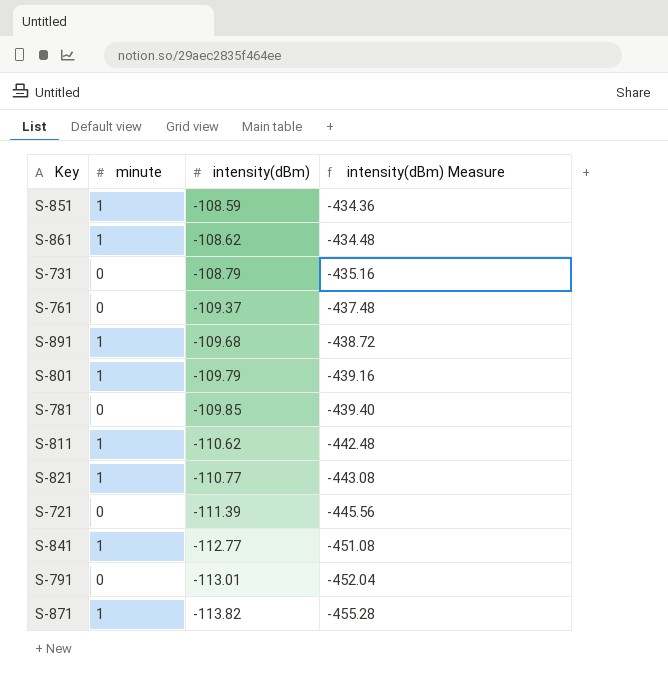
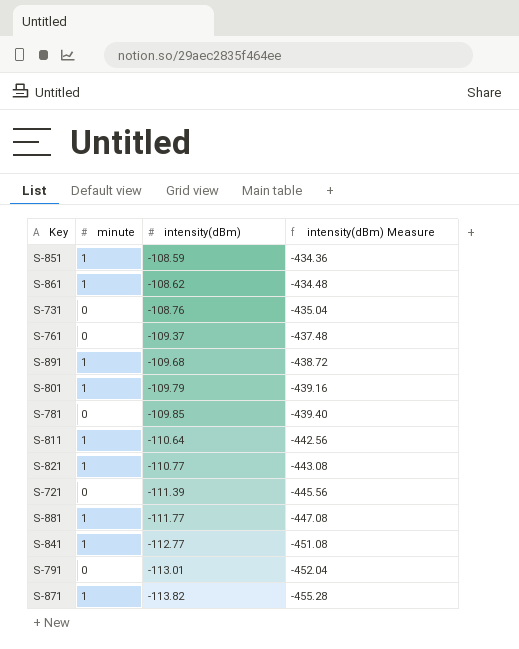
S-731 | intensity(dBm): -108.79 -> -108.76
S-731 | intensity(dBm) Measure: -435.16 -> -435.04
S-811 | intensity(dBm): -110.62 -> -110.64
S-811 | intensity(dBm) Measure: -442.48 -> -442.56
row S-881: none -> 1 | -111.77 | -447.08

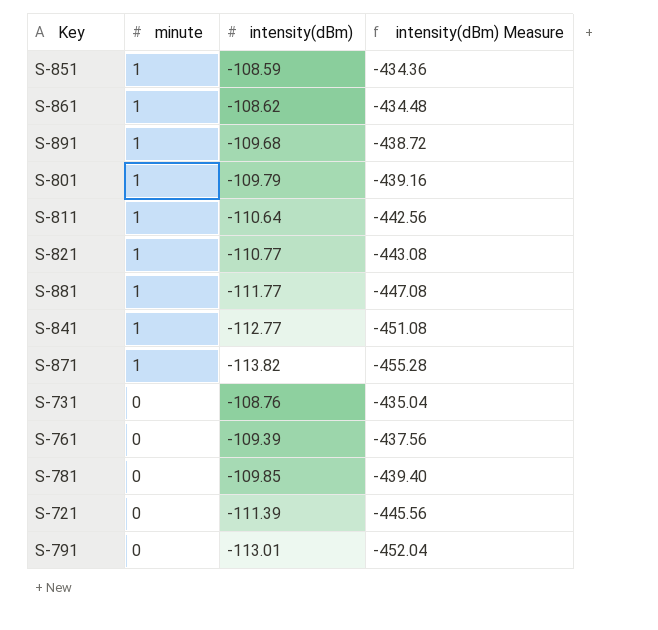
row order: intensity(dBm) descending -> minute descending
S-761 | intensity(dBm): -109.37 -> -109.39
S-761 | intensity(dBm) Measure: -437.48 -> -437.56

